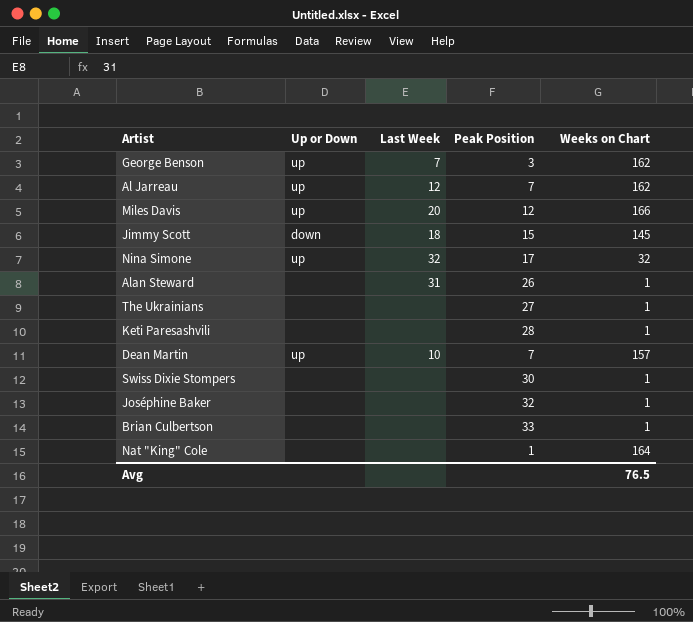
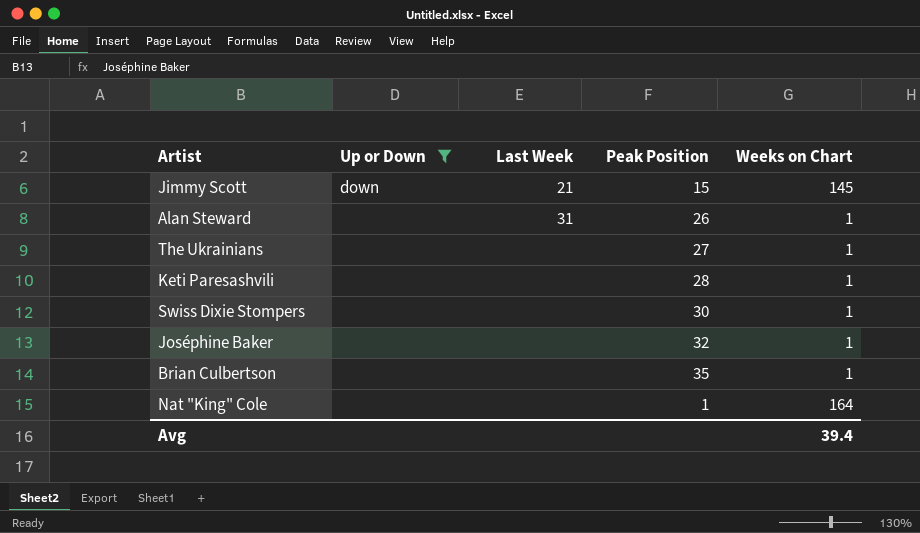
filter: none -> Up or Down != up
Jimmy Scott | Last Week: 18 -> 21
Brian Culbertson | Peak Position: 33 -> 35
Avg | Weeks on Chart: 76.5 -> 39.4

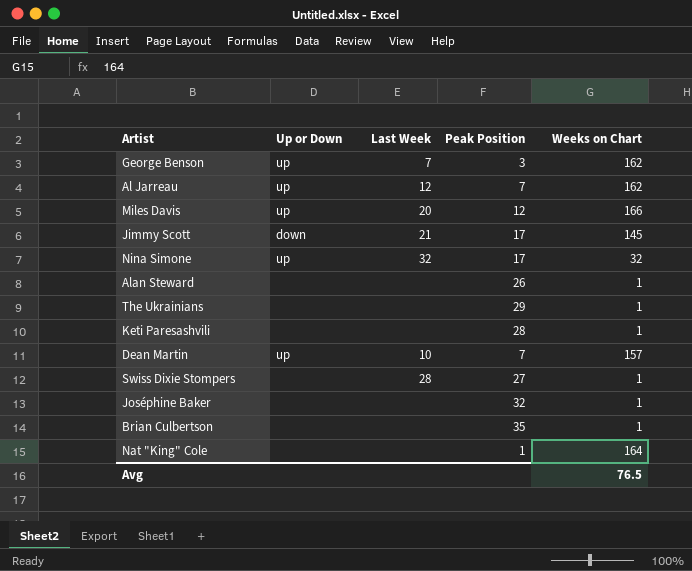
filter: Up or Down != up -> none
Jimmy Scott | Peak Position: 15 -> 17
Alan Steward | Last Week: 31 -> none
The Ukrainians | Peak Position: 27 -> 29
Swiss Dixie Stompers | Last Week: none -> 28
Swiss Dixie Stompers | Peak Position: 30 -> 27
Avg | Weeks on Chart: 39.4 -> 76.5

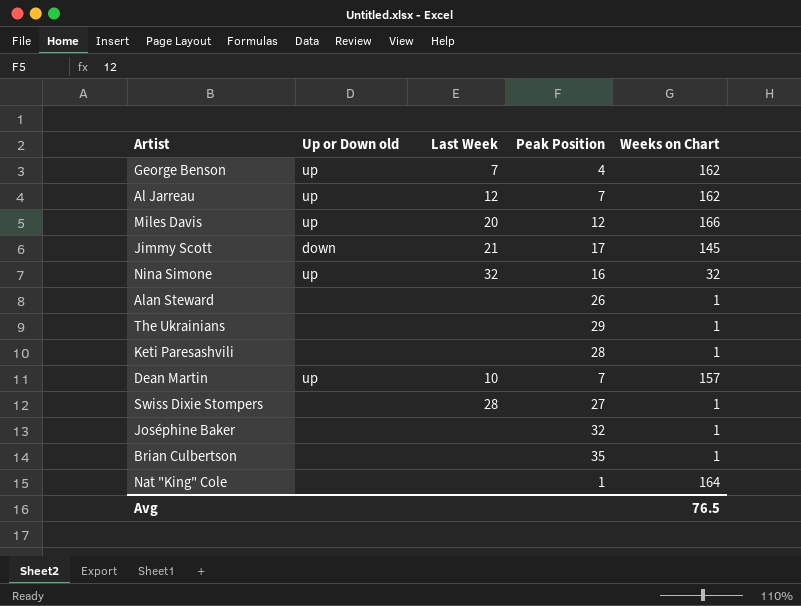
column name: Up or Down -> Up or Down old
George Benson | Peak Position: 3 -> 4
Nina Simone | Peak Position: 17 -> 16

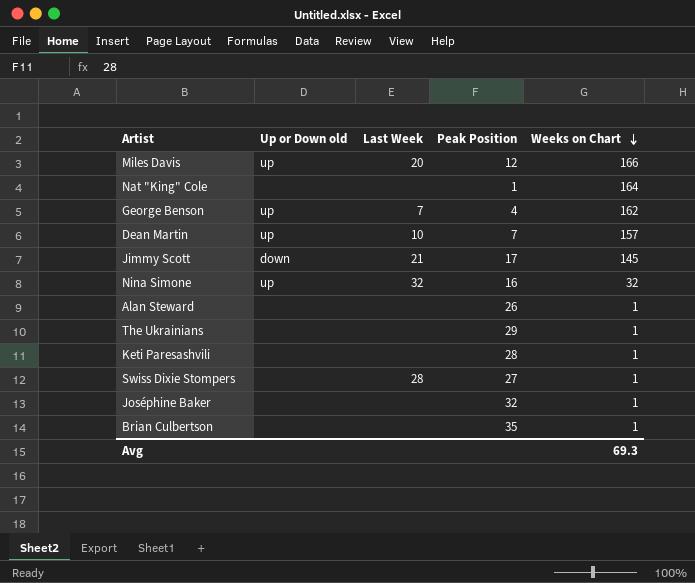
row order: none -> Weeks on Chart descending
row Al Jarreau: up | 12 | 7 | 162 -> none
Avg | Weeks on Chart: 76.5 -> 69.3

